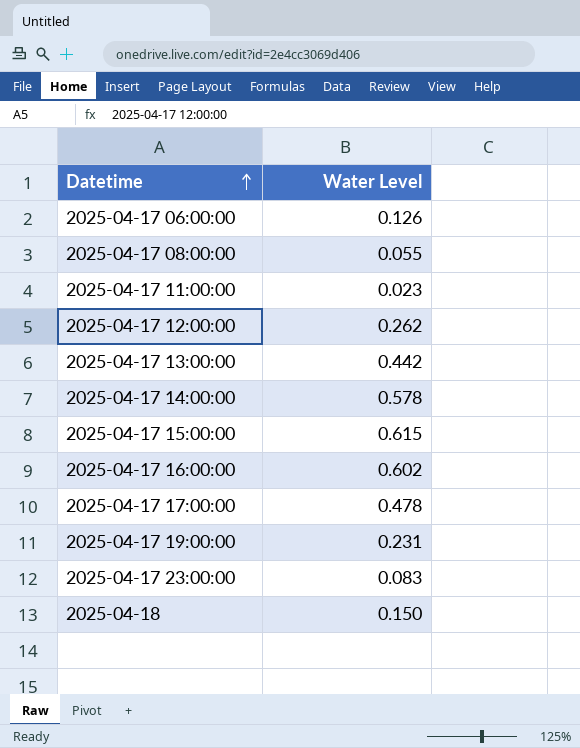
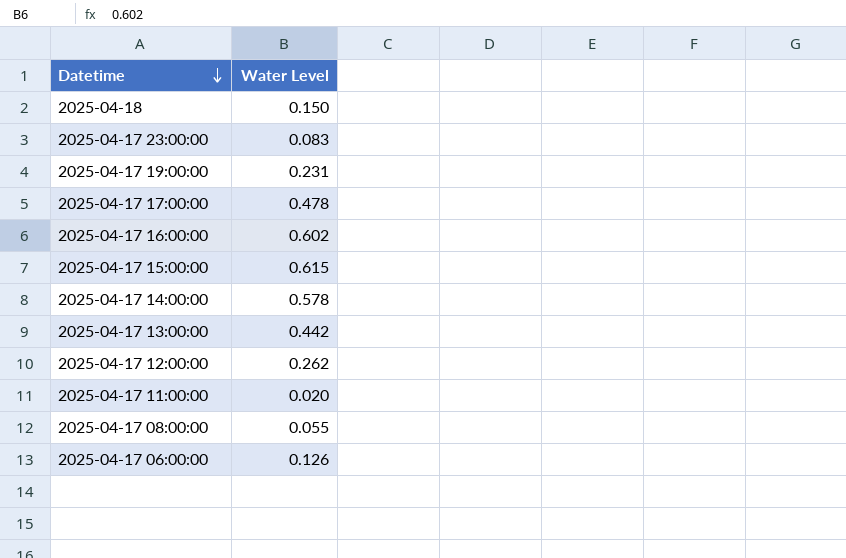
row order: Datetime ascending -> Datetime descending
2025-04-17 11:00:00 | Water Level: 0.023 -> 0.020

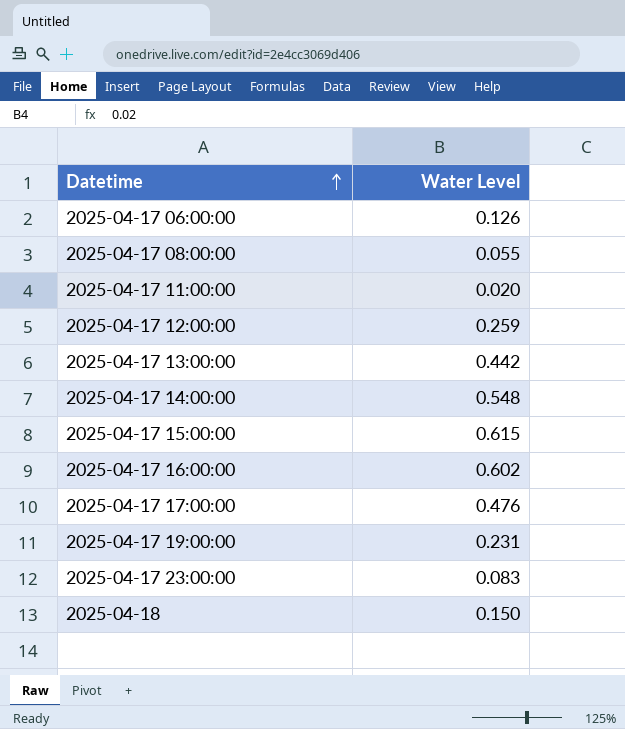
row order: Datetime descending -> Datetime ascending
2025-04-17 12:00:00 | Water Level: 0.262 -> 0.259
2025-04-17 14:00:00 | Water Level: 0.578 -> 0.548
2025-04-17 17:00:00 | Water Level: 0.478 -> 0.476

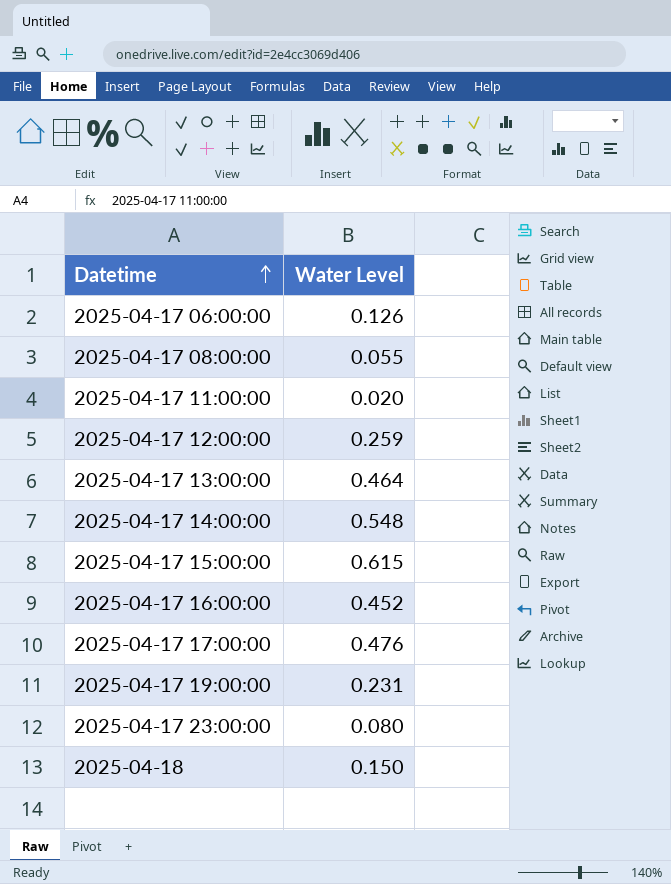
2025-04-17 13:00:00 | Water Level: 0.442 -> 0.464
2025-04-17 16:00:00 | Water Level: 0.602 -> 0.452
2025-04-17 23:00:00 | Water Level: 0.083 -> 0.080

